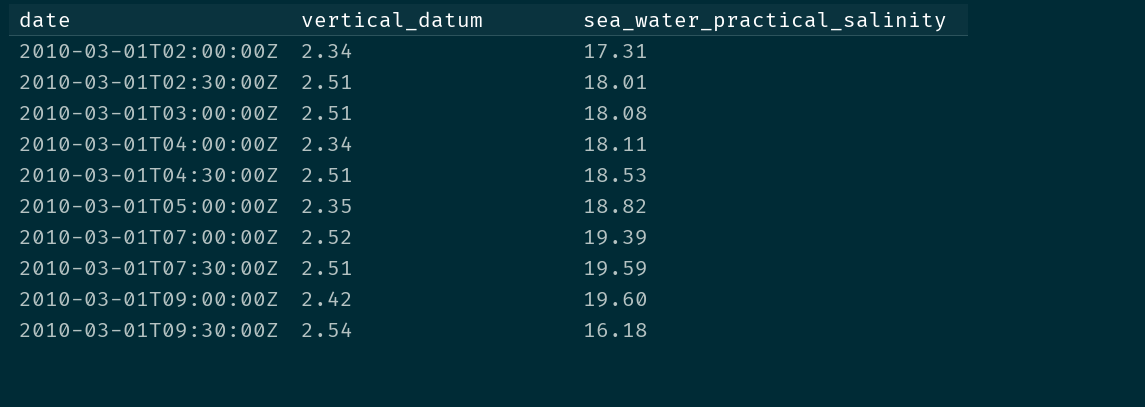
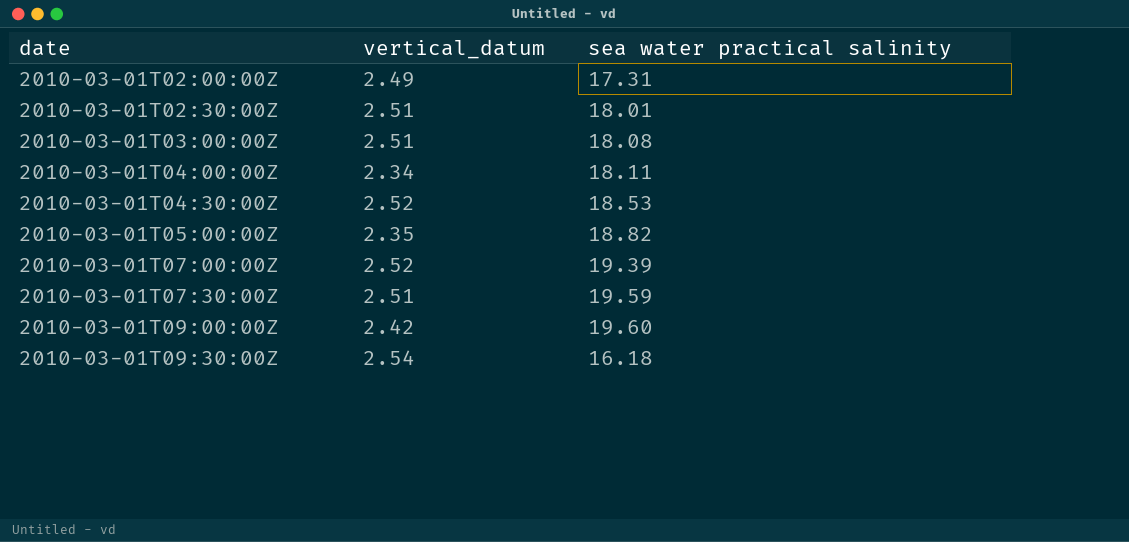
column name: sea_water_practical_salinity -> sea water practical salinity
2010-03-01T02:00:00Z | vertical_datum: 2.34 -> 2.49
2010-03-01T04:30:00Z | vertical_datum: 2.51 -> 2.52

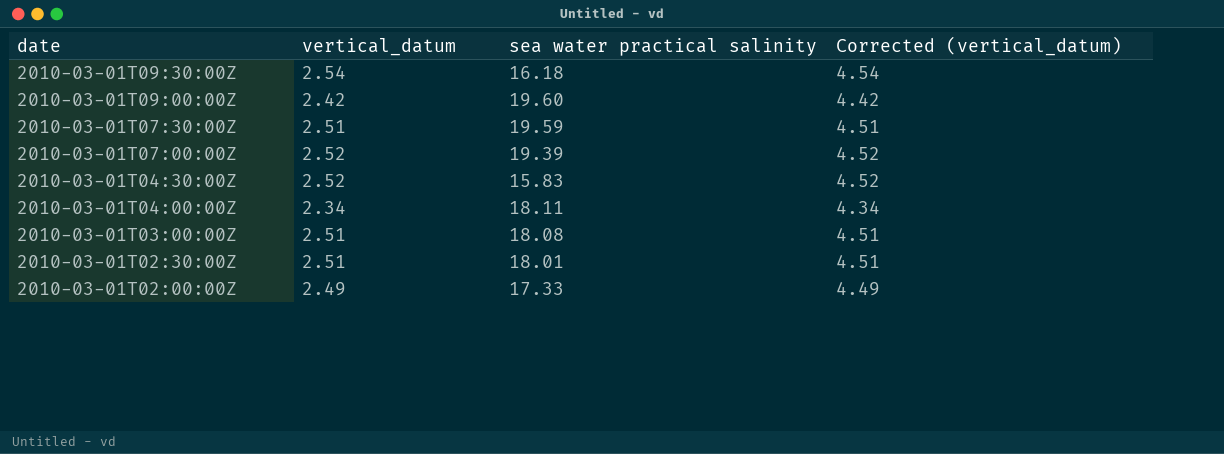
row order: date ascending -> date descending
column Corrected (vertical_datum) | formula: none -> [vertical_datum] + 2
row 2010-03-01T05:00:00Z: 2.35 | 18.82 -> none
2010-03-01T04:30:00Z | sea water practical salinity: 18.53 -> 15.83
2010-03-01T02:00:00Z | sea water practical salinity: 17.31 -> 17.33

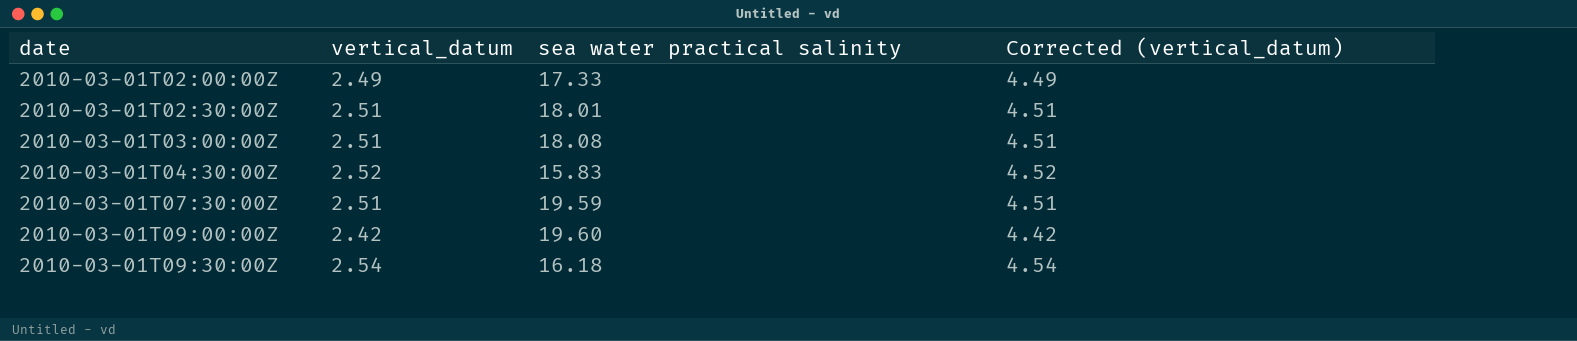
row order: date descending -> date ascending
row 2010-03-01T07:00:00Z: 2.52 | 19.39 | 4.52 -> none
row 2010-03-01T04:00:00Z: 2.34 | 18.11 | 4.34 -> none

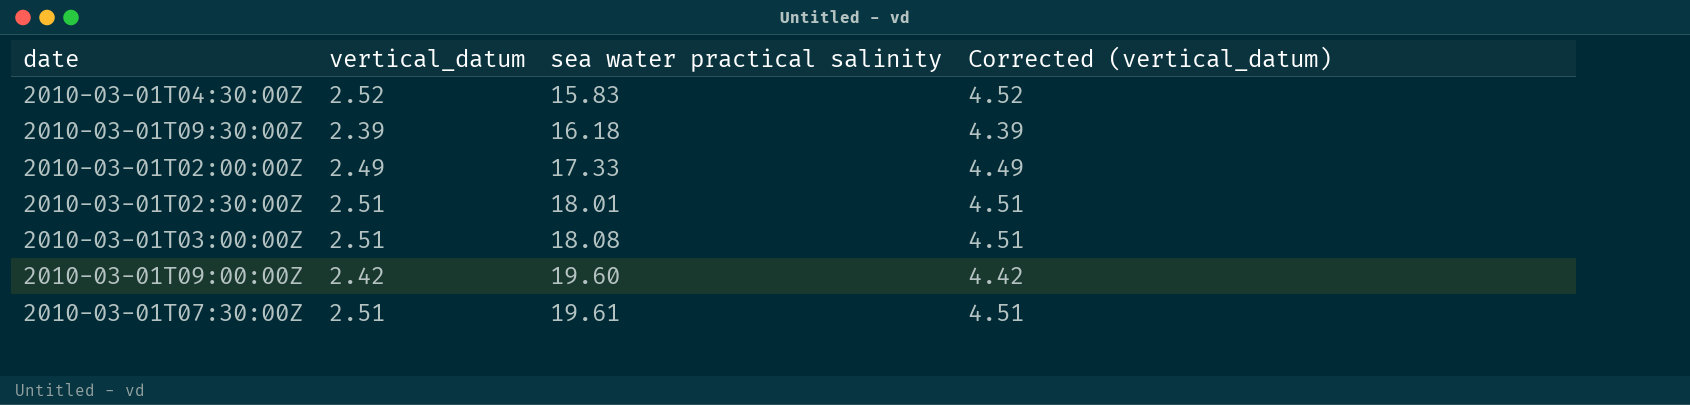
row order: date ascending -> sea water practical salinity ascending
2010-03-01T09:30:00Z | vertical_datum: 2.54 -> 2.39
2010-03-01T09:30:00Z | Corrected (vertical_datum): 4.54 -> 4.39
2010-03-01T07:30:00Z | sea water practical salinity: 19.59 -> 19.61

